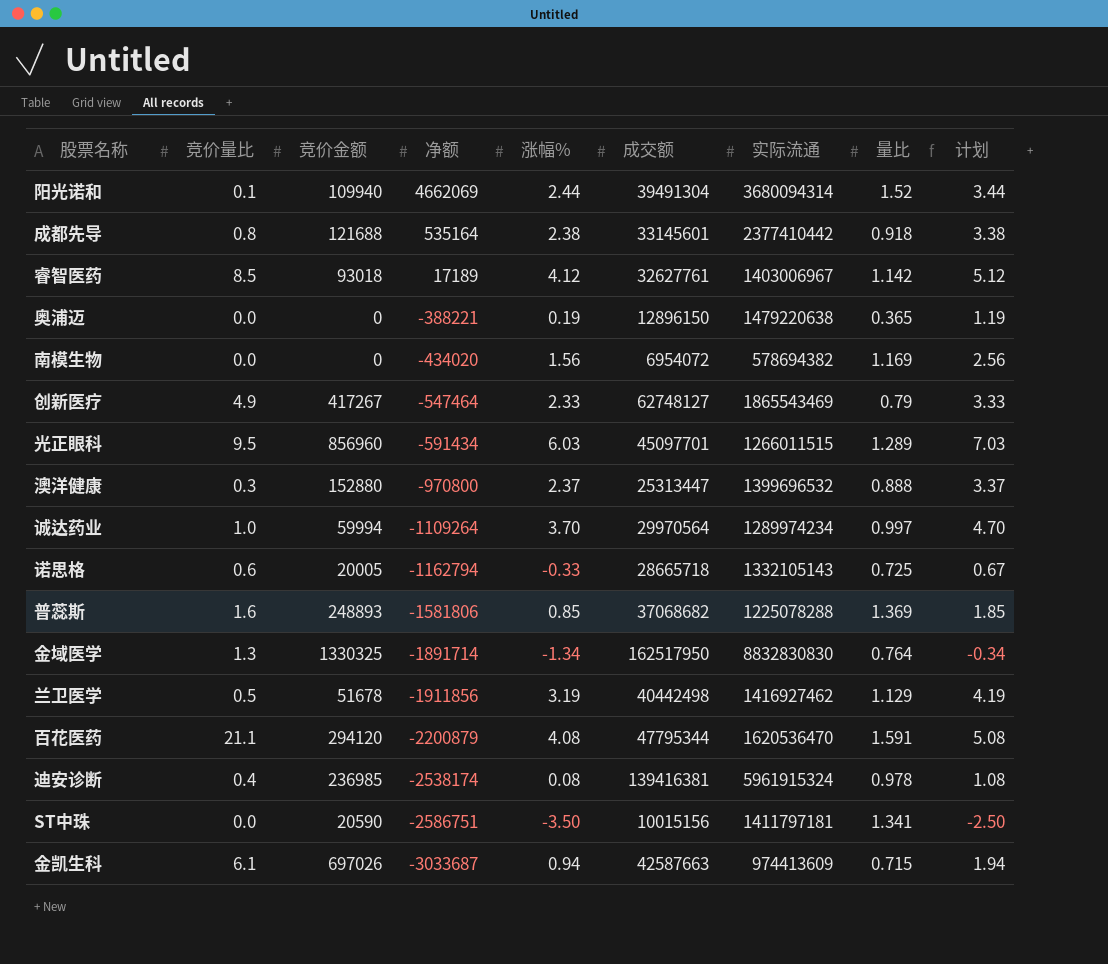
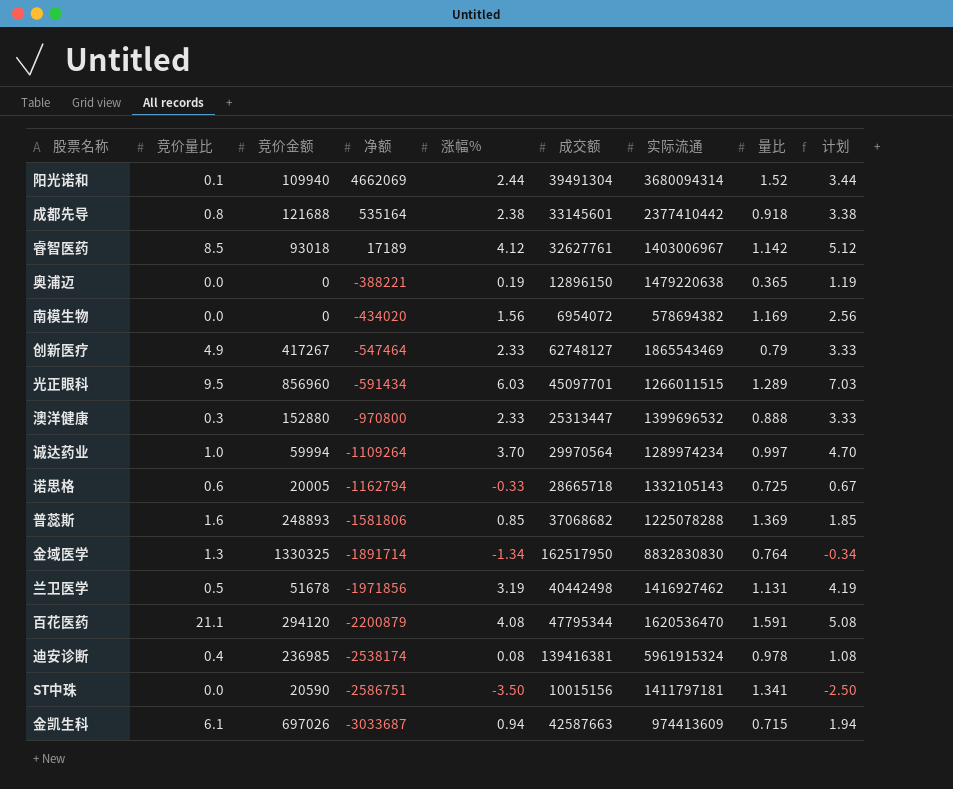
澳洋健康 | 涨幅%: 2.37 -> 2.33
澳洋健康 | 计划: 3.37 -> 3.33
兰卫医学 | 净额: -1911856 -> -1971856
兰卫医学 | 量比: 1.129 -> 1.131

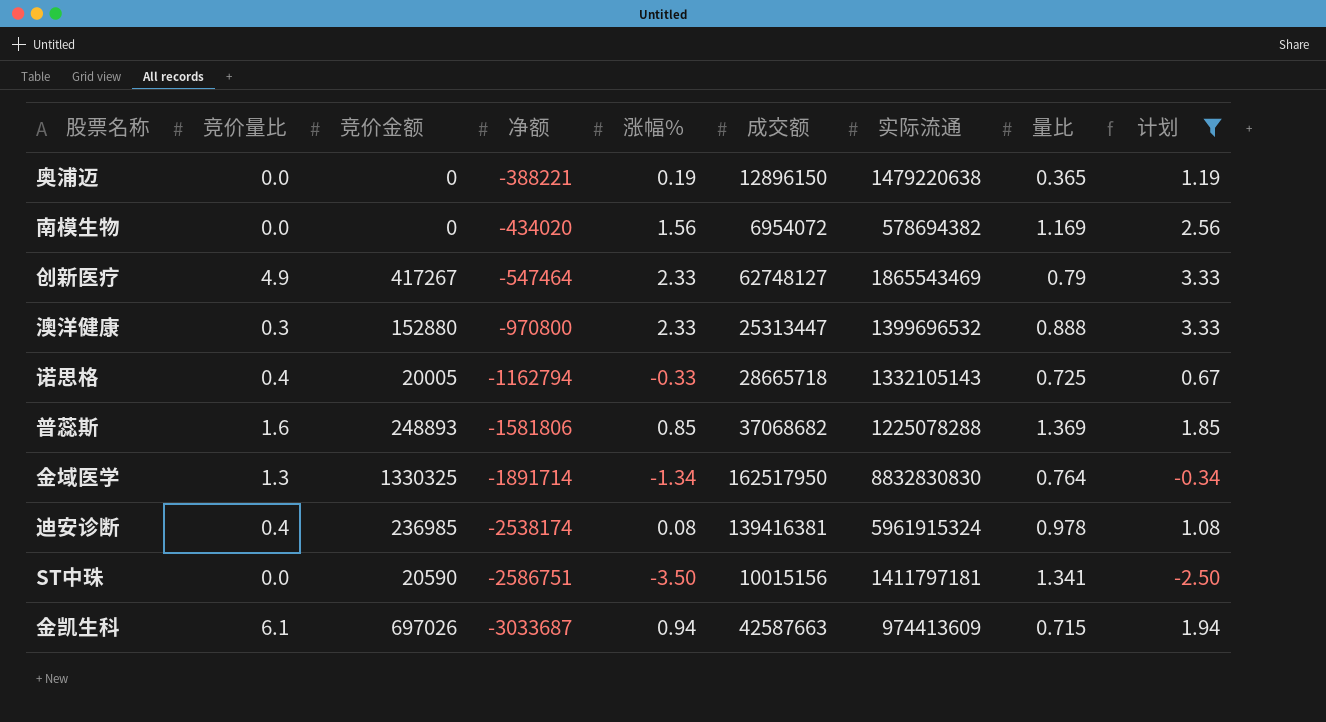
filter: none -> 计划 <= 3.33
诺思格 | 竞价量比: 0.6 -> 0.4

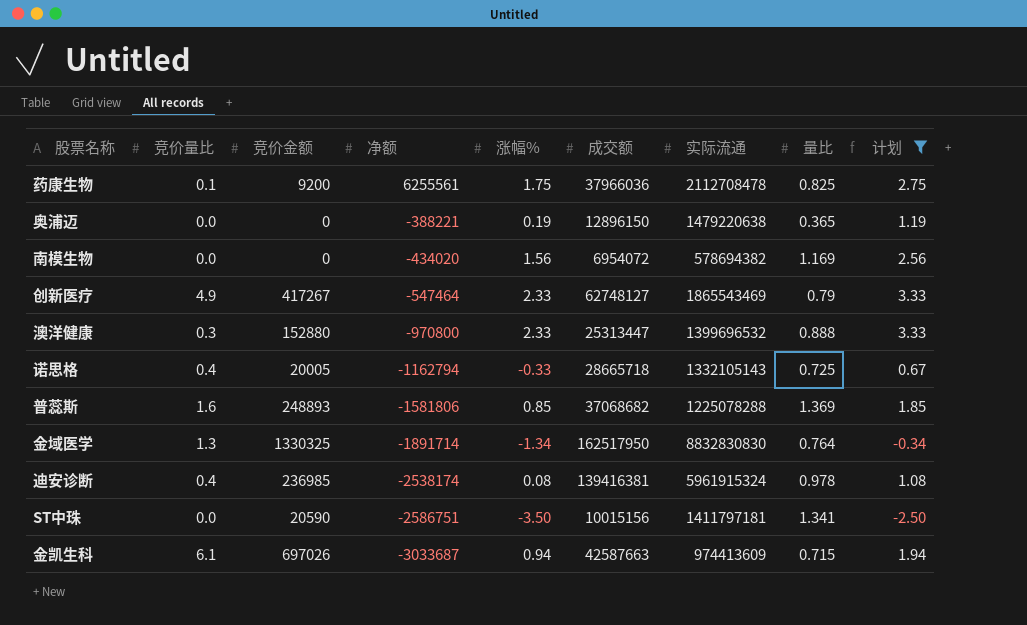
row 药康生物: none -> 0.1 | 9200 | 6255561 | 1.75 | 37966036 | 2112708478 | 0.825 | 2.75

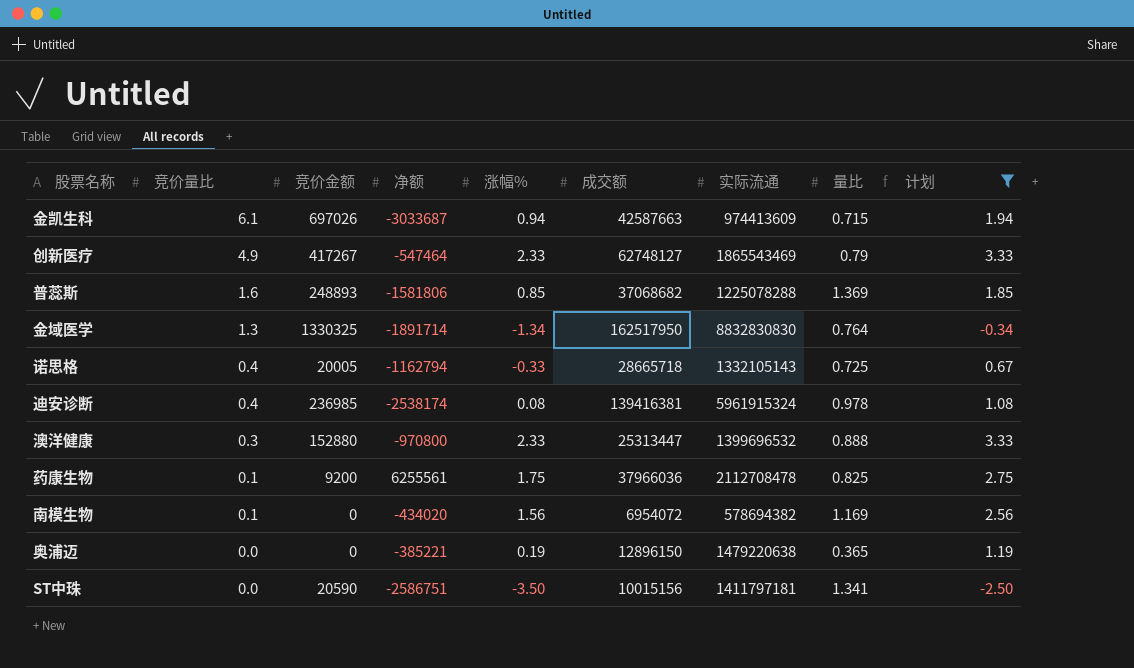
row order: 净额 descending -> 竞价量比 descending
南模生物 | 竞价量比: 0.0 -> 0.1
奥浦迈 | 净额: -388221 -> -385221

